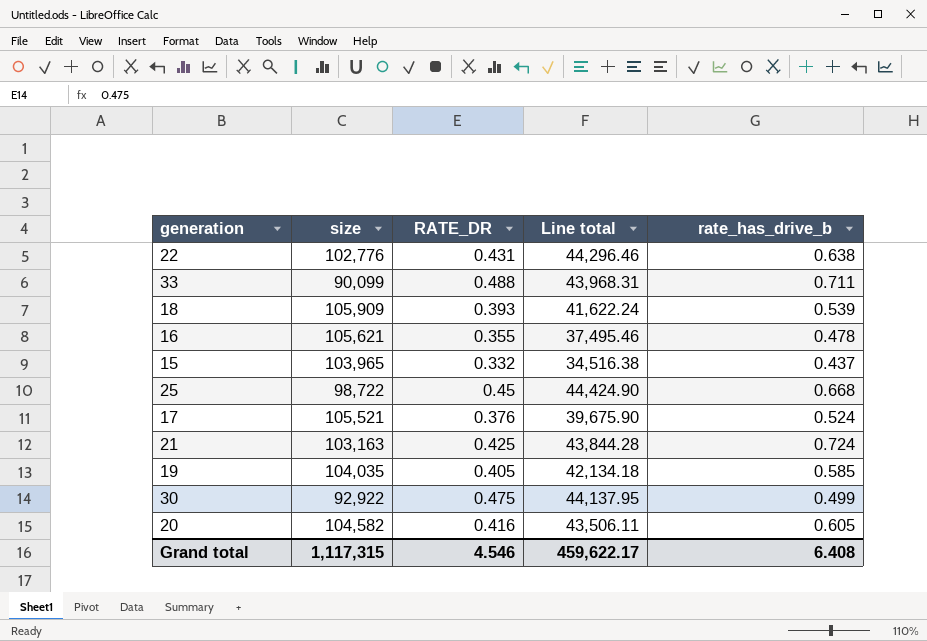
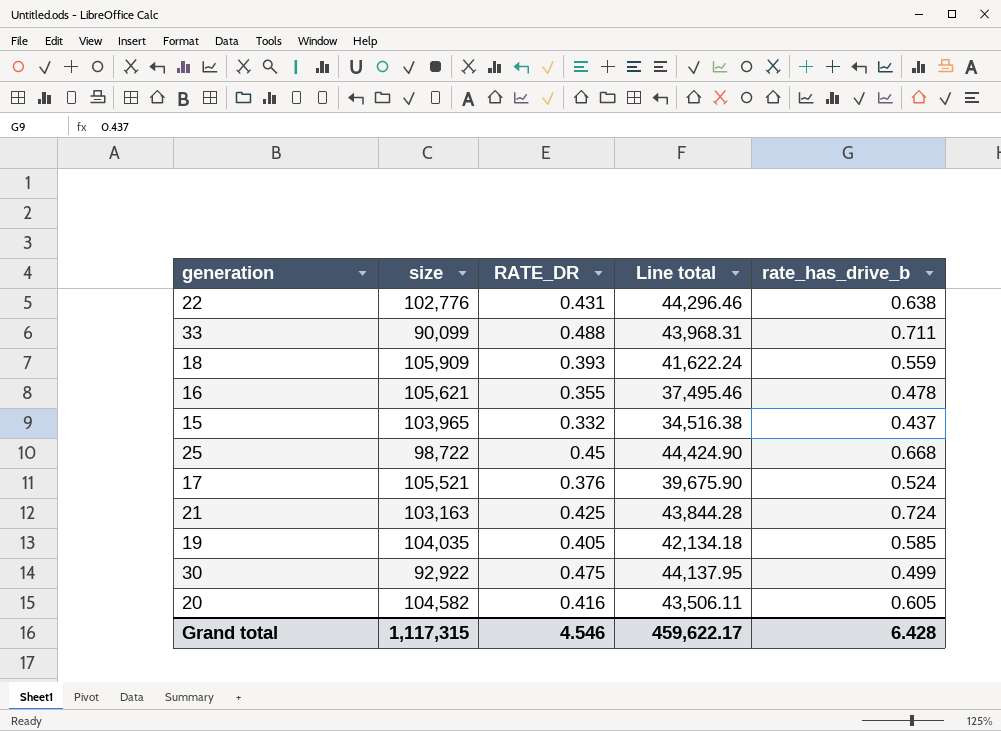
18 | rate_has_drive_b: 0.539 -> 0.559
Grand total | rate_has_drive_b: 6.408 -> 6.428

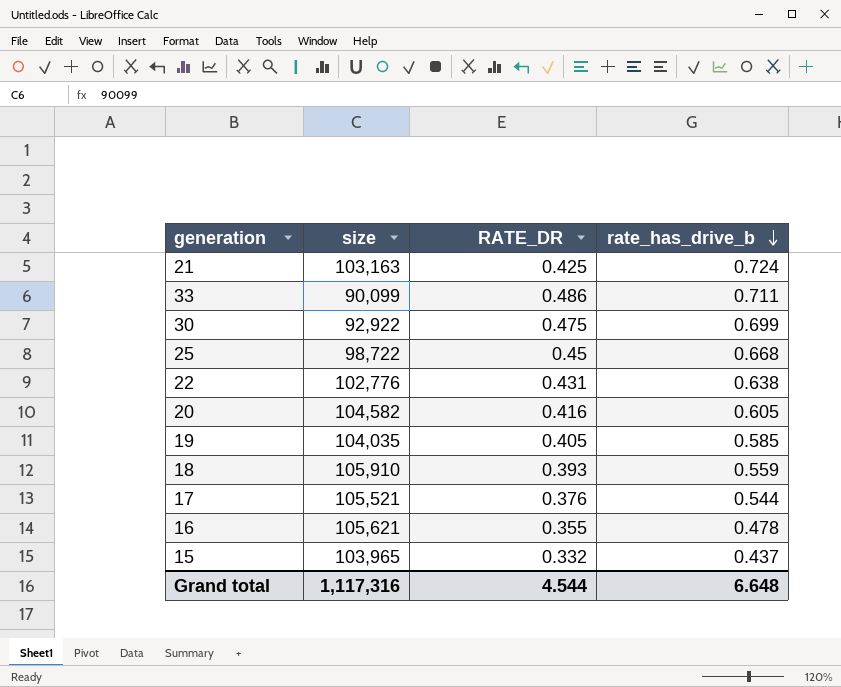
row order: none -> rate_has_drive_b descending
column Line total | formula: [size] * [RATE_DR] -> none
33 | RATE_DR: 0.488 -> 0.486
30 | rate_has_drive_b: 0.499 -> 0.699
18 | size: 105,909 -> 105,910
17 | rate_has_drive_b: 0.524 -> 0.544
Grand total | size: 1,117,315 -> 1,117,316
Grand total | RATE_DR: 4.546 -> 4.544
Grand total | rate_has_drive_b: 6.428 -> 6.648

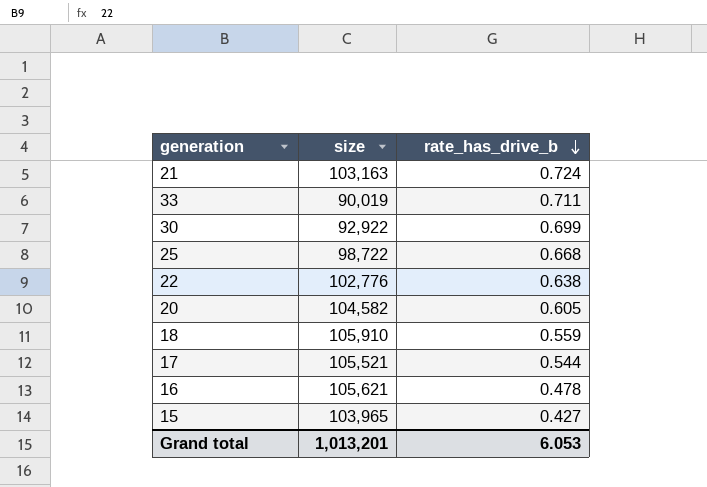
column RATE_DR | position: 3 -> none
row 19: 104,035 | 0.405 | 0.585 -> none
33 | size: 90,099 -> 90,019
15 | rate_has_drive_b: 0.437 -> 0.427
Grand total | size: 1,117,316 -> 1,013,201
Grand total | rate_has_drive_b: 6.648 -> 6.053

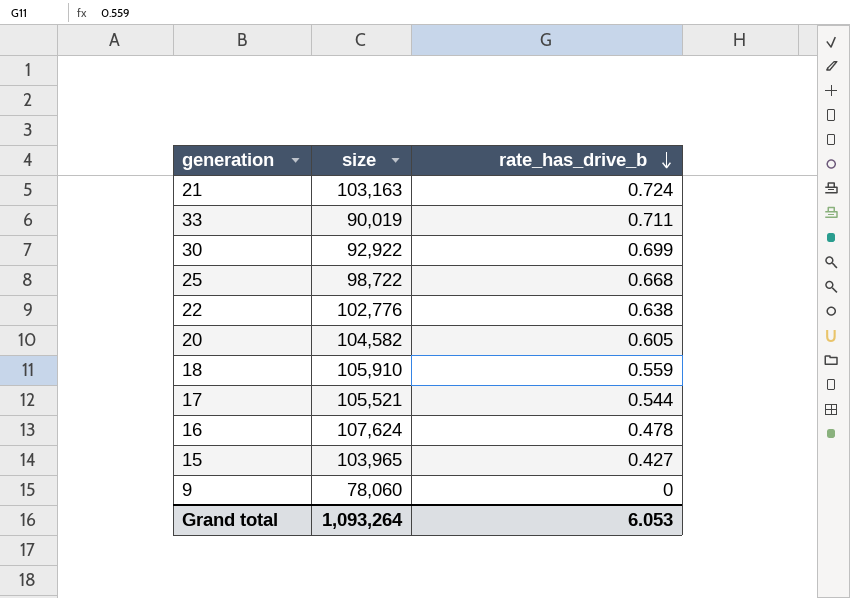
16 | size: 105,621 -> 107,624
row 9: none -> 78,060 | 0
Grand total | size: 1,013,201 -> 1,093,264

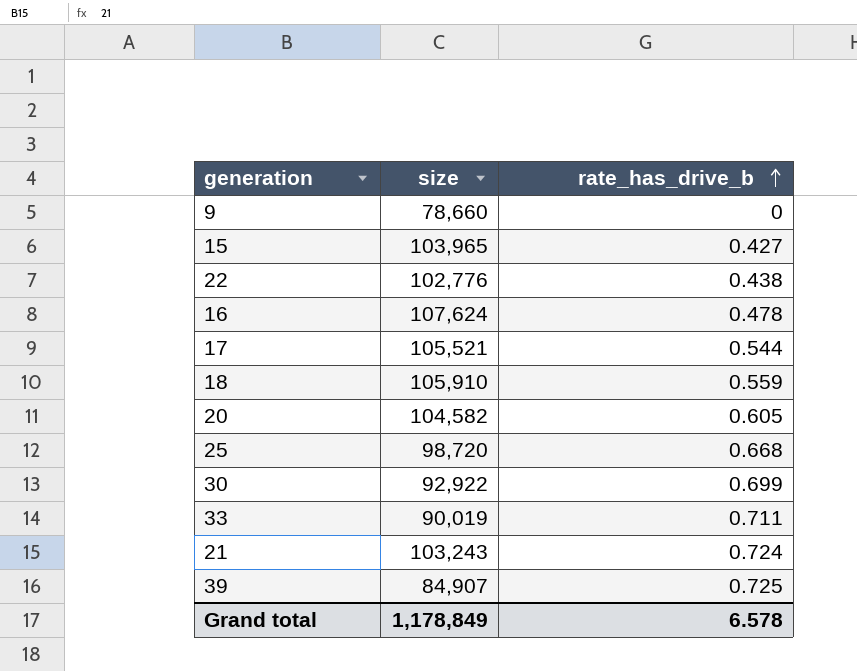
row order: rate_has_drive_b descending -> rate_has_drive_b ascending
9 | size: 78,060 -> 78,660
22 | rate_has_drive_b: 0.638 -> 0.438
25 | size: 98,722 -> 98,720
21 | size: 103,163 -> 103,243
row 39: none -> 84,907 | 0.725
Grand total | size: 1,093,264 -> 1,178,849
Grand total | rate_has_drive_b: 6.053 -> 6.578

